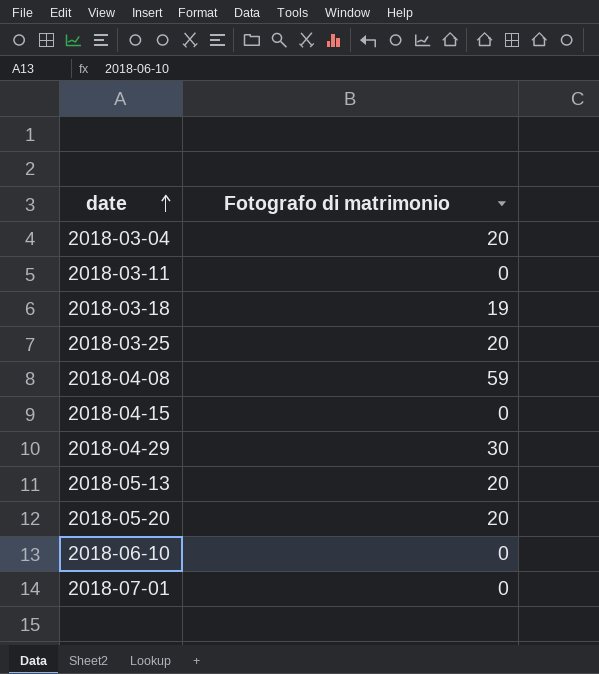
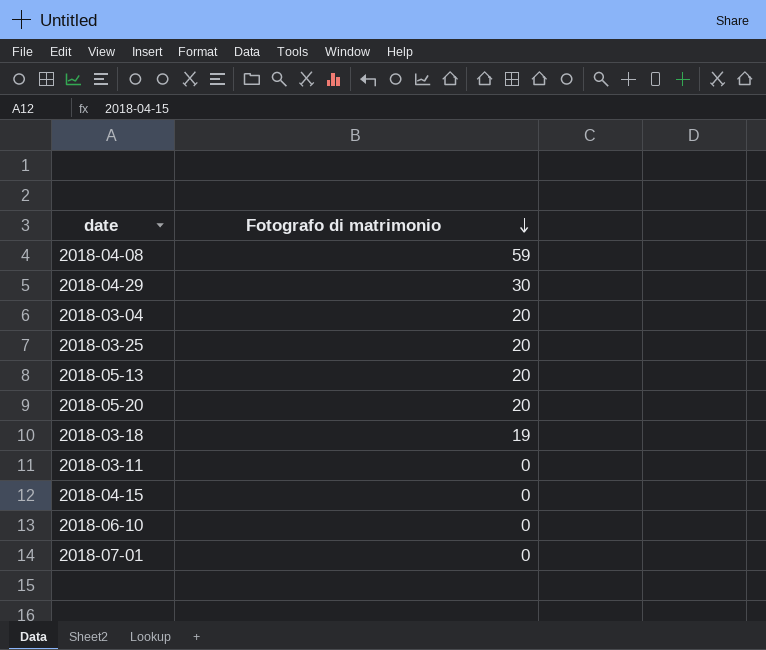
row order: date ascending -> Fotografo di matrimonio descending

